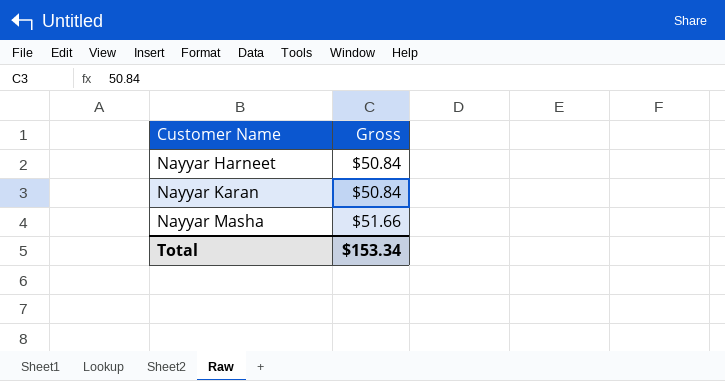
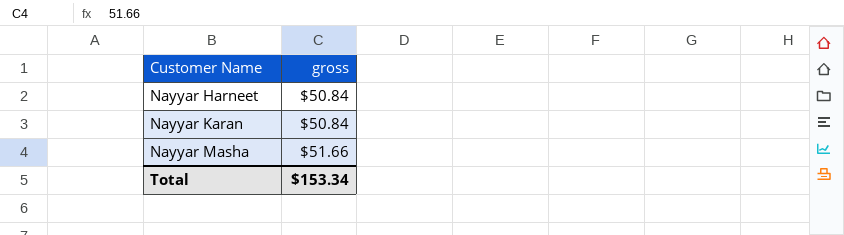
column name: Gross -> gross

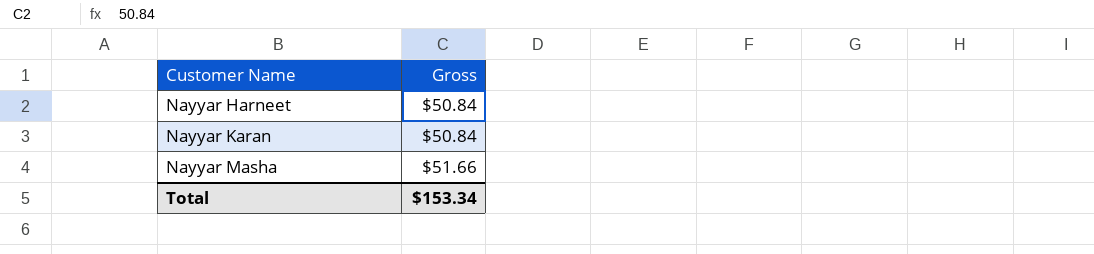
column name: gross -> Gross

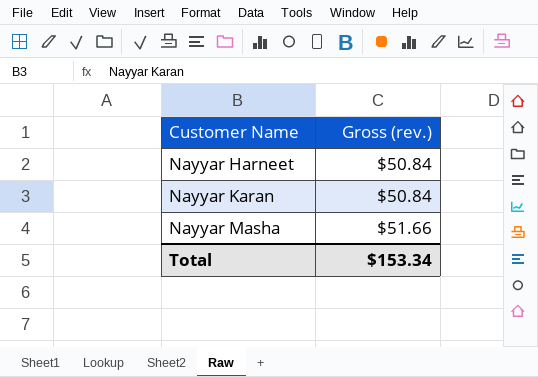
column name: Gross -> Gross (rev.)

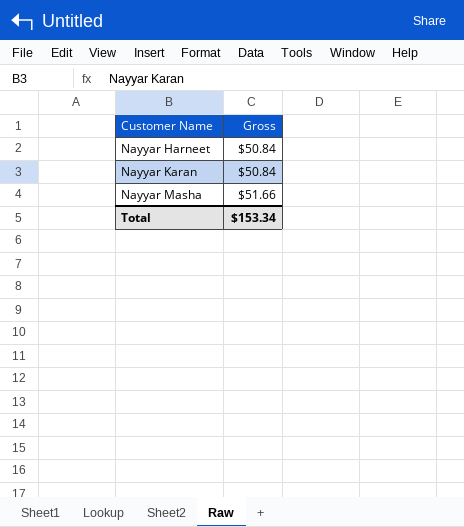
column name: Gross (rev.) -> Gross

